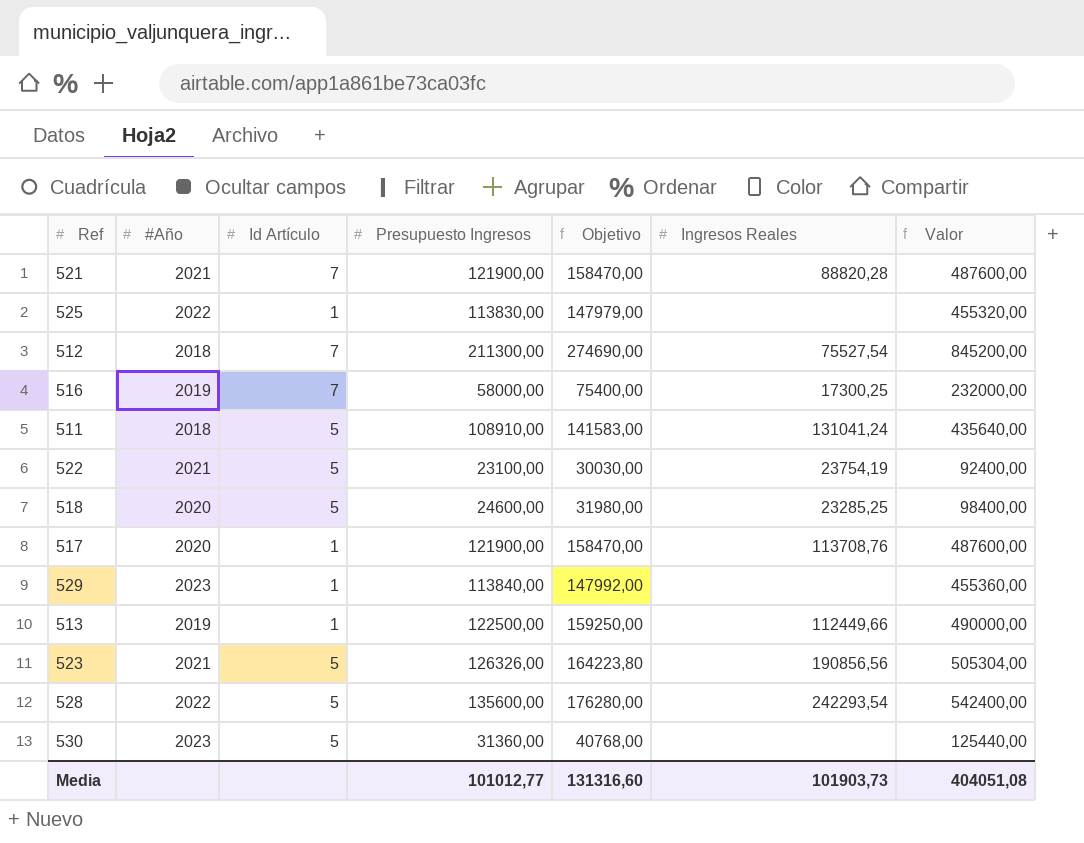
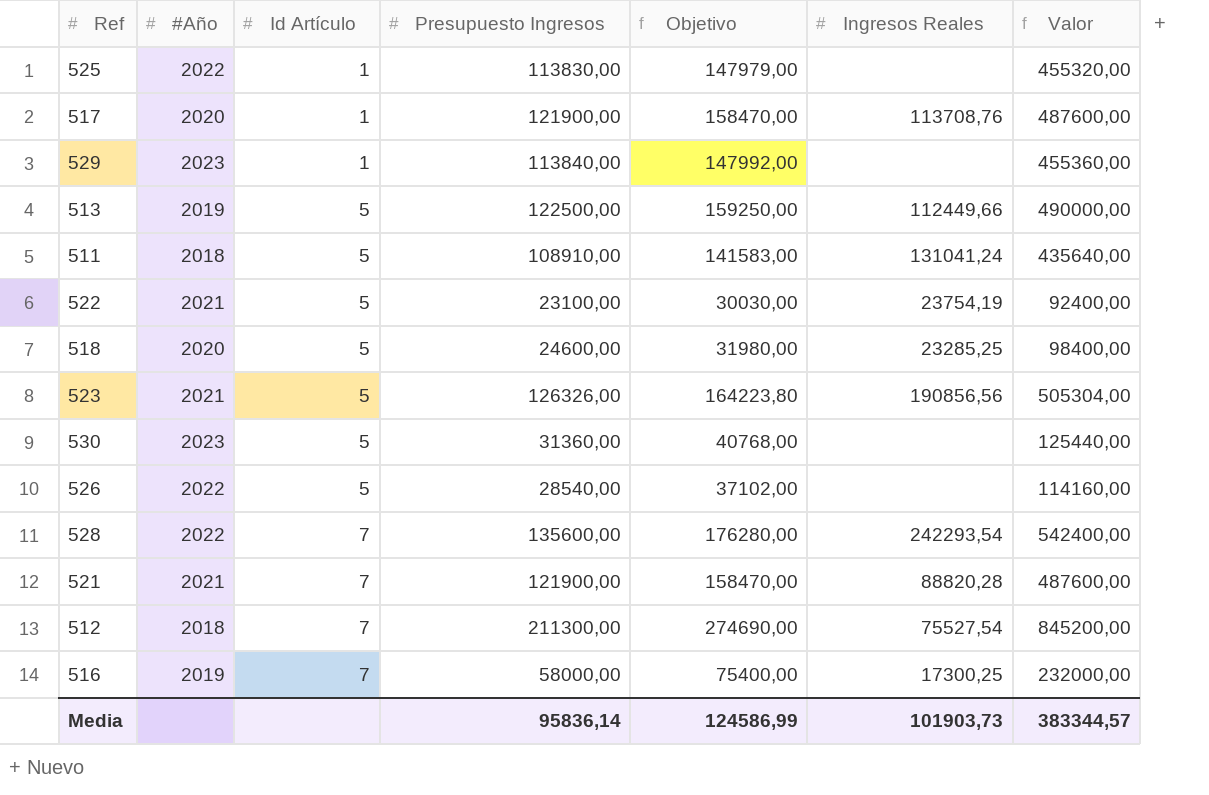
row order: none -> Id Artículo ascending
513 | Id Artículo: 1 -> 5
row 526: none -> 2022 | 5 | 28540,00 | 37102,00 | none | 114160,00
528 | Id Artículo: 5 -> 7
Media | Presupuesto Ingresos: 101012,77 -> 95836,14
Media | Objetivo: 131316,60 -> 124586,99
Media | Valor: 404051,08 -> 383344,57

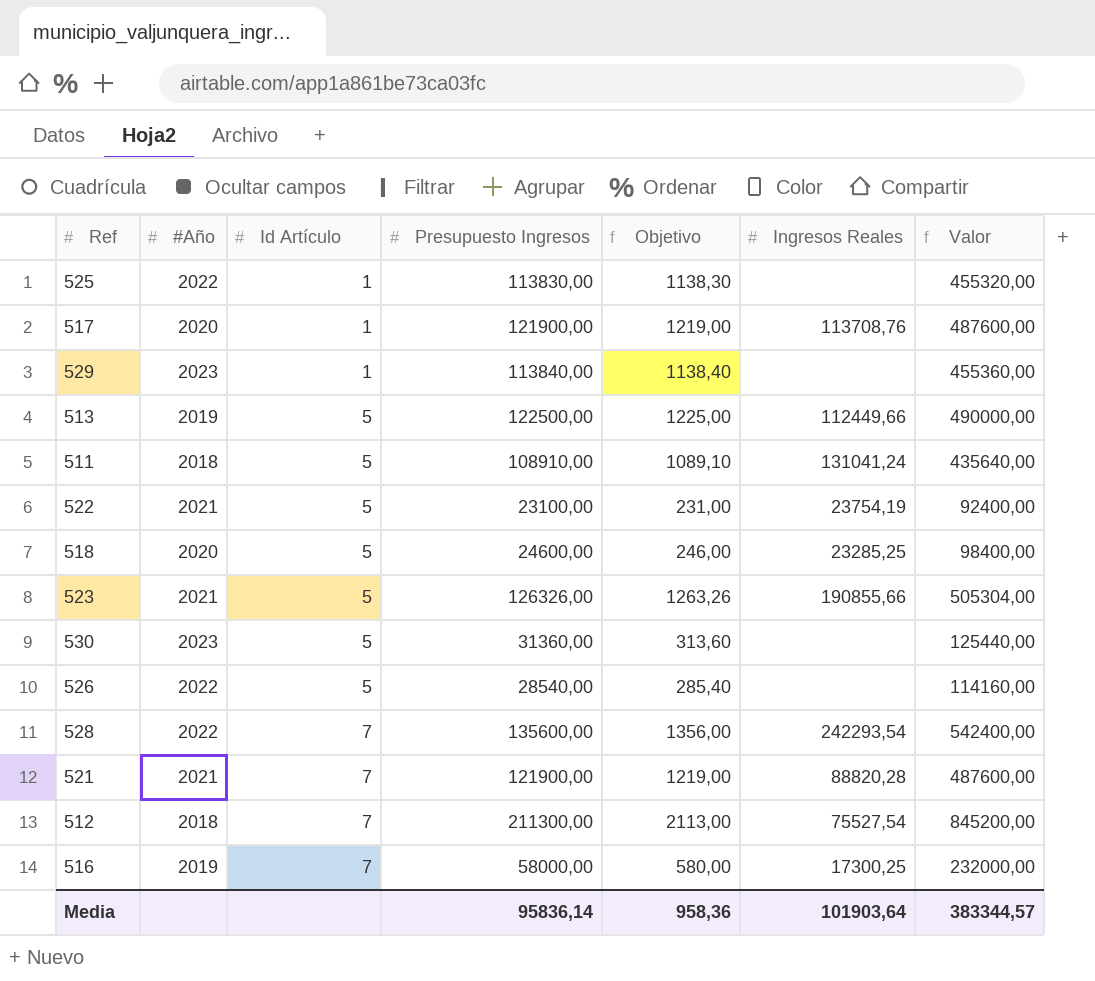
column Objetivo | formula: [Presupuesto Ingresos] * 1,3 -> [Presupuesto Ingresos] * 0,01
523 | Ingresos Reales: 190856,56 -> 190855,66
Media | Objetivo: 124586,99 -> 958,36
Media | Ingresos Reales: 101903,73 -> 101903,64

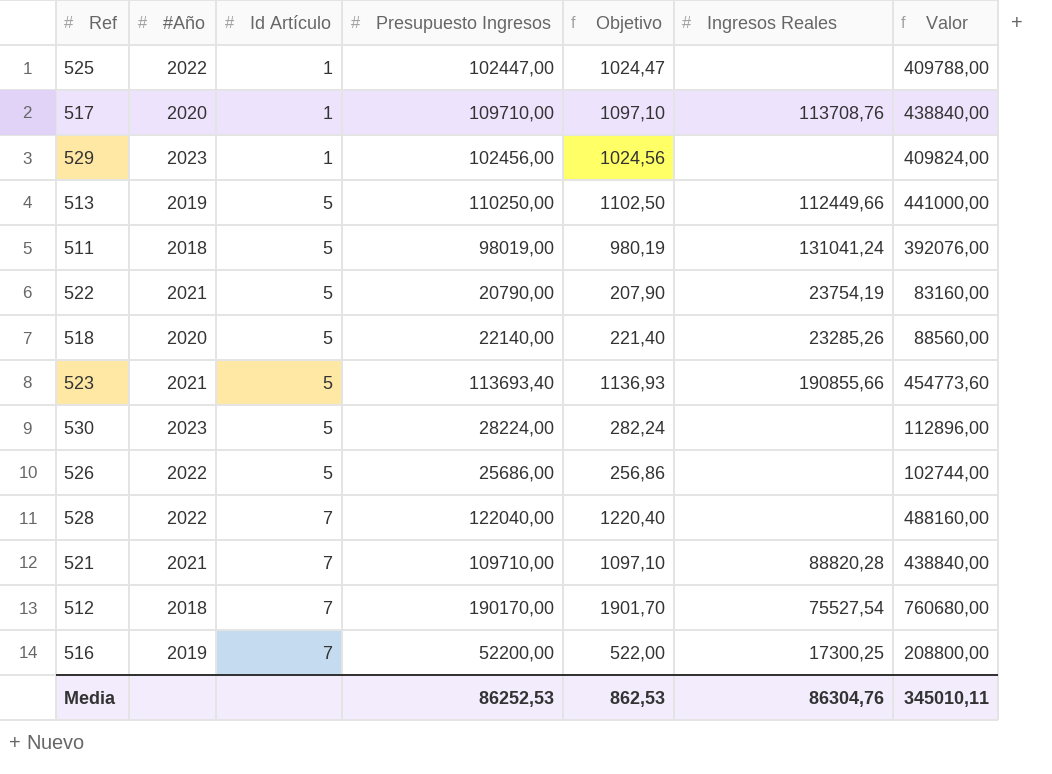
525 | Presupuesto Ingresos: 113830,00 -> 102447,00
525 | Objetivo: 1138,30 -> 1024,47
525 | Valor: 455320,00 -> 409788,00
517 | Presupuesto Ingresos: 121900,00 -> 109710,00
517 | Objetivo: 1219,00 -> 1097,10
517 | Valor: 487600,00 -> 438840,00
529 | Presupuesto Ingresos: 113840,00 -> 102456,00
529 | Objetivo: 1138,40 -> 1024,56
529 | Valor: 455360,00 -> 409824,00
513 | Presupuesto Ingresos: 122500,00 -> 110250,00
513 | Objetivo: 1225,00 -> 1102,50
513 | Valor: 490000,00 -> 441000,00
511 | Presupuesto Ingresos: 108910,00 -> 98019,00
511 | Objetivo: 1089,10 -> 980,19
511 | Valor: 435640,00 -> 392076,00
522 | Presupuesto Ingresos: 23100,00 -> 20790,00
522 | Objetivo: 231,00 -> 207,90
522 | Valor: 92400,00 -> 83160,00
518 | Presupuesto Ingresos: 24600,00 -> 22140,00
518 | Objetivo: 246,00 -> 221,40
518 | Ingresos Reales: 23285,25 -> 23285,26
518 | Valor: 98400,00 -> 88560,00
523 | Presupuesto Ingresos: 126326,00 -> 113693,40
523 | Objetivo: 1263,26 -> 1136,93
523 | Valor: 505304,00 -> 454773,60
530 | Presupuesto Ingresos: 31360,00 -> 28224,00
530 | Objetivo: 313,60 -> 282,24
530 | Valor: 125440,00 -> 112896,00
526 | Presupuesto Ingresos: 28540,00 -> 25686,00
526 | Objetivo: 285,40 -> 256,86
526 | Valor: 114160,00 -> 102744,00
528 | Presupuesto Ingresos: 135600,00 -> 122040,00
528 | Objetivo: 1356,00 -> 1220,40
528 | Ingresos Reales: 242293,54 -> none
528 | Valor: 542400,00 -> 488160,00
521 | Presupuesto Ingresos: 121900,00 -> 109710,00
521 | Objetivo: 1219,00 -> 1097,10
521 | Valor: 487600,00 -> 438840,00
512 | Presupuesto Ingresos: 211300,00 -> 190170,00
512 | Objetivo: 2113,00 -> 1901,70
512 | Valor: 845200,00 -> 760680,00
516 | Presupuesto Ingresos: 58000,00 -> 52200,00
516 | Objetivo: 580,00 -> 522,00
516 | Valor: 232000,00 -> 208800,00
Media | Presupuesto Ingresos: 95836,14 -> 86252,53
Media | Objetivo: 958,36 -> 862,53
Media | Ingresos Reales: 101903,64 -> 86304,76
Media | Valor: 383344,57 -> 345010,11

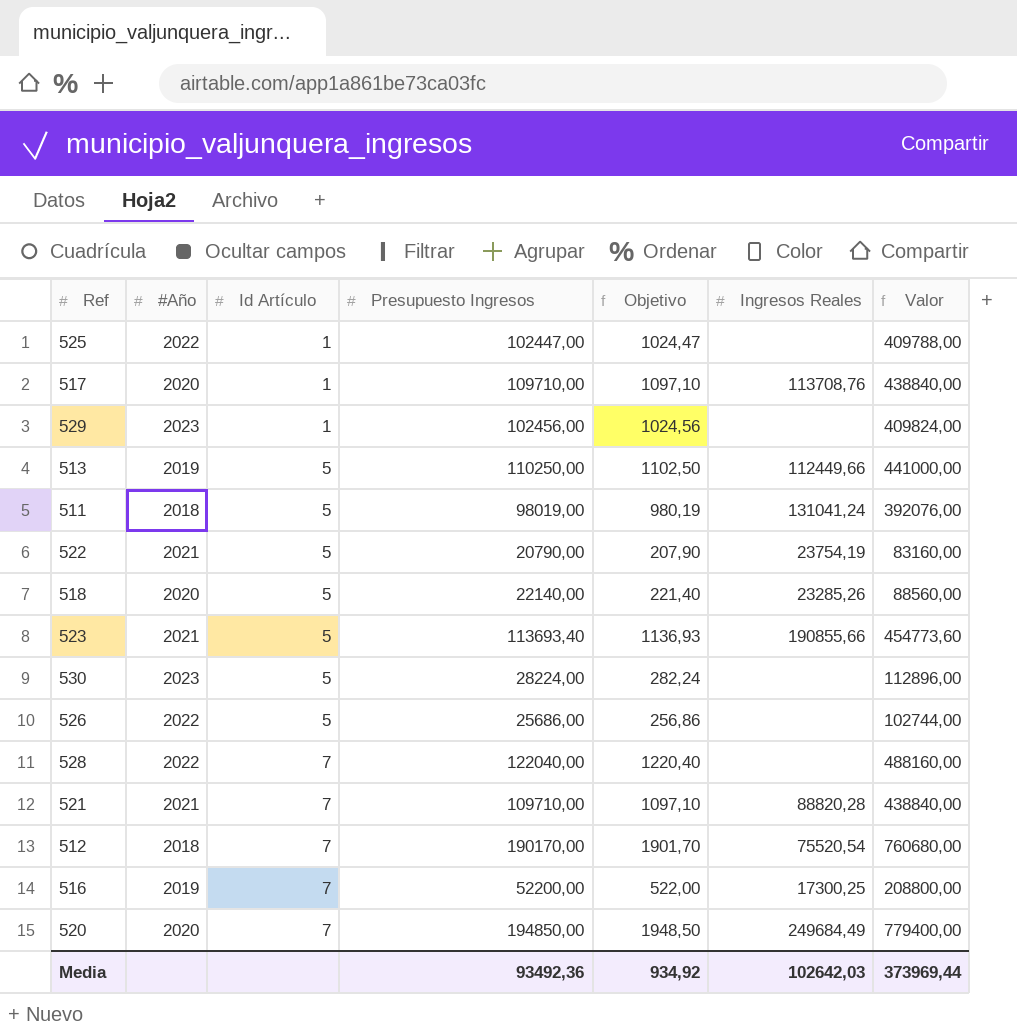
512 | Ingresos Reales: 75527,54 -> 75520,54
row 520: none -> 2020 | 7 | 194850,00 | 1948,50 | 249684,49 | 779400,00
Media | Presupuesto Ingresos: 86252,53 -> 93492,36
Media | Objetivo: 862,53 -> 934,92
Media | Ingresos Reales: 86304,76 -> 102642,03
Media | Valor: 345010,11 -> 373969,44

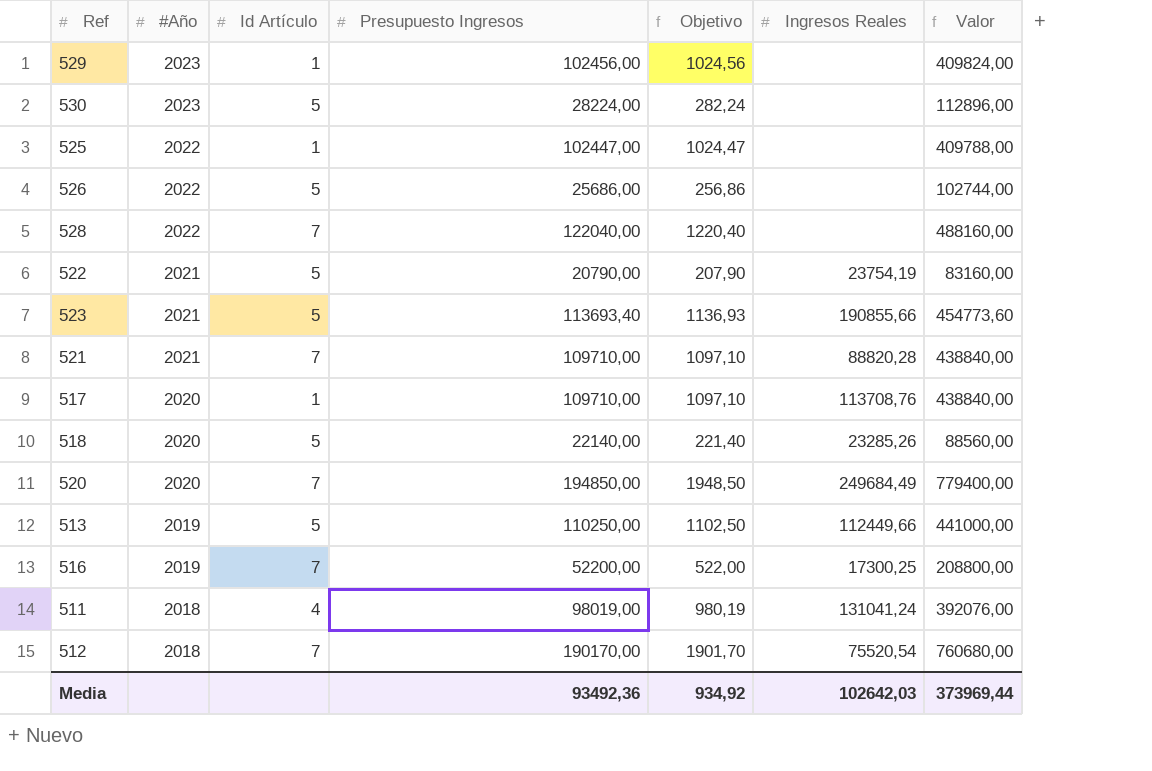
row order: Id Artículo ascending -> #Año descending
511 | Id Artículo: 5 -> 4

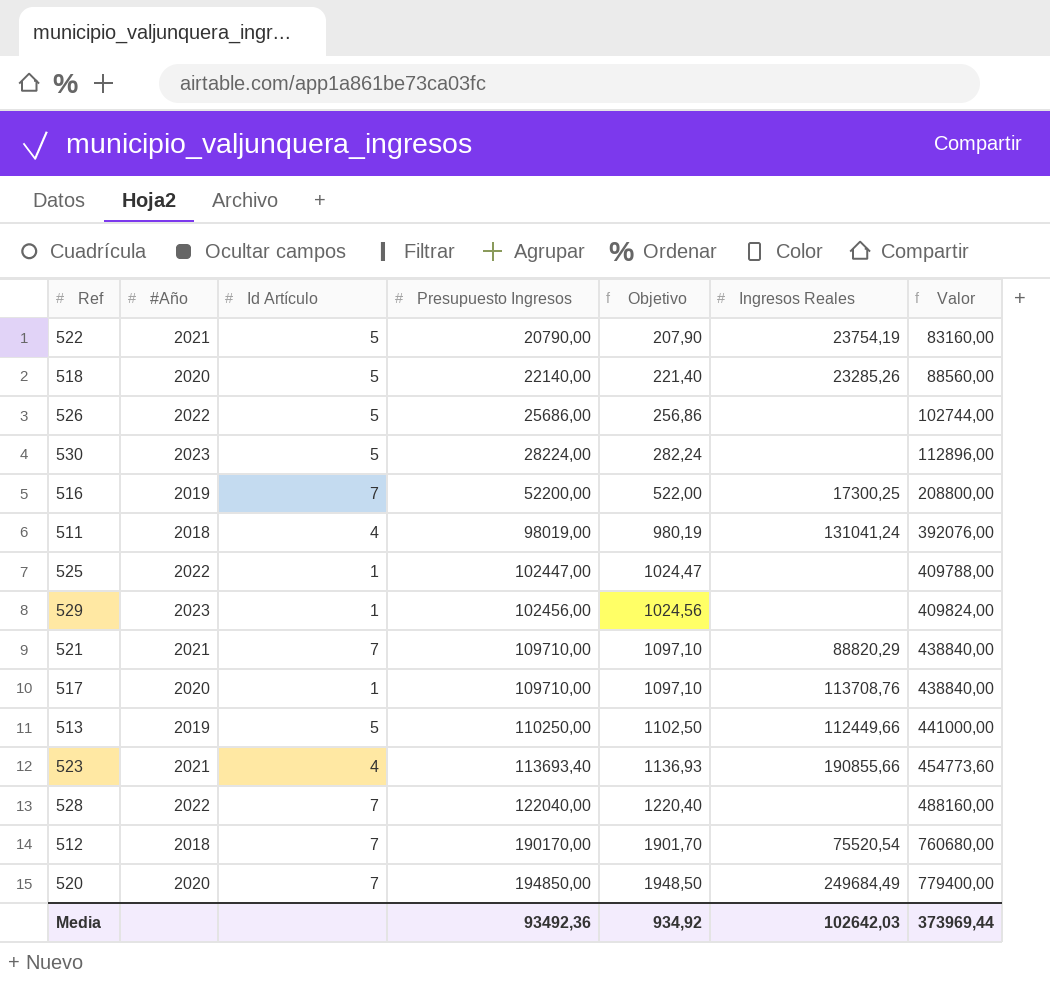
row order: #Año descending -> Presupuesto Ingresos ascending
521 | Ingresos Reales: 88820,28 -> 88820,29
523 | Id Artículo: 5 -> 4

